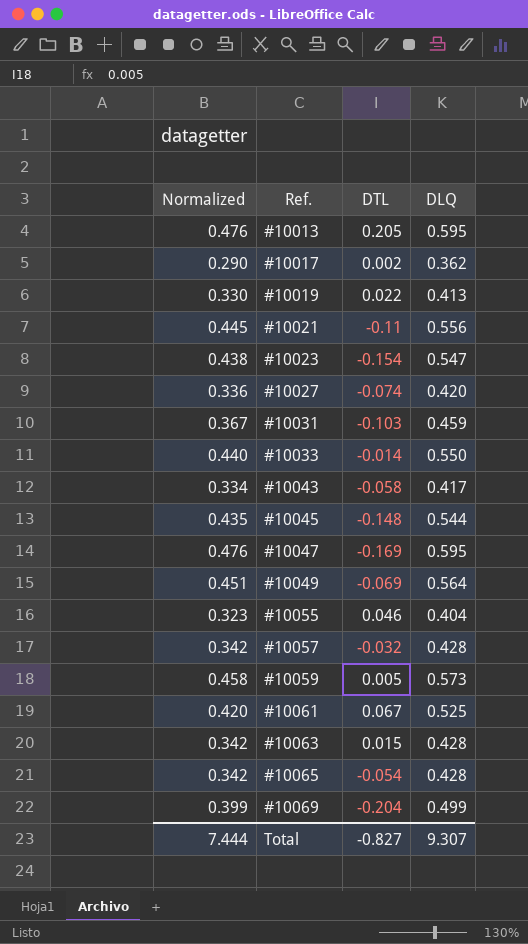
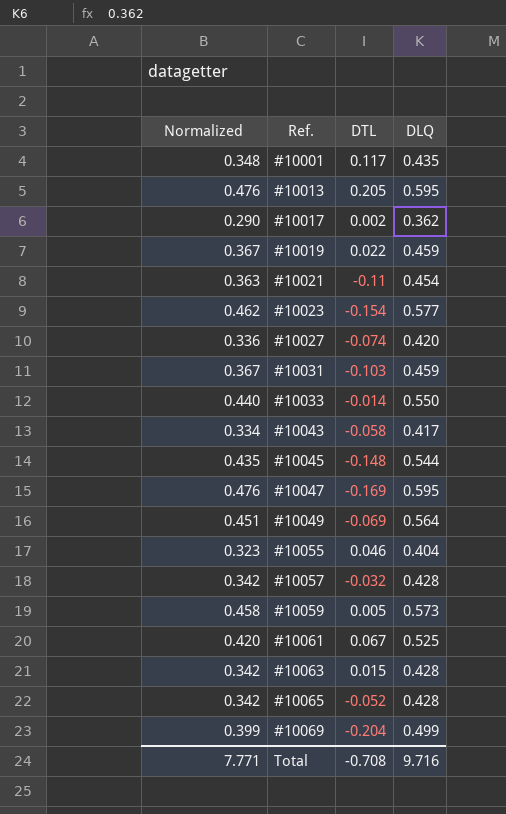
row #10001: none -> 0.348 | 0.117 | 0.435
#10019 | Normalized: 0.330 -> 0.367
#10019 | DLQ: 0.413 -> 0.459
#10021 | Normalized: 0.445 -> 0.363
#10021 | DLQ: 0.556 -> 0.454
#10023 | Normalized: 0.438 -> 0.462
#10023 | DLQ: 0.547 -> 0.577
#10065 | DTL: -0.054 -> -0.052
Total | Normalized: 7.444 -> 7.771
Total | DTL: -0.827 -> -0.708
Total | DLQ: 9.307 -> 9.716

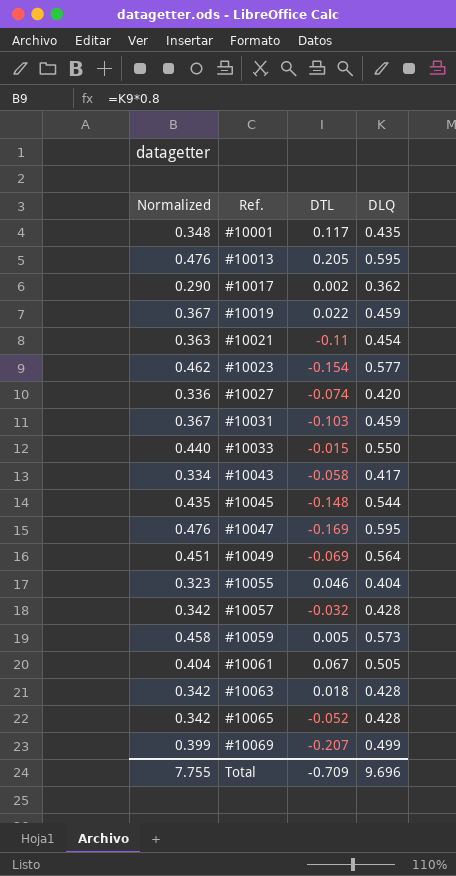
#10033 | DTL: -0.014 -> -0.015
#10061 | Normalized: 0.420 -> 0.404
#10061 | DLQ: 0.525 -> 0.505
#10063 | DTL: 0.015 -> 0.018
#10069 | DTL: -0.204 -> -0.207
Total | Normalized: 7.771 -> 7.755
Total | DTL: -0.708 -> -0.709
Total | DLQ: 9.716 -> 9.696

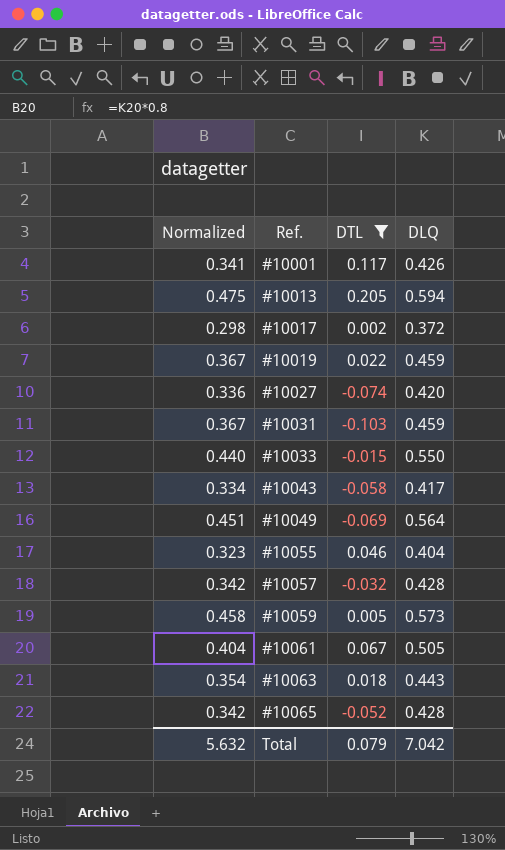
filter: none -> DTL >= -0.103
#10001 | Normalized: 0.348 -> 0.341
#10001 | DLQ: 0.435 -> 0.426
#10013 | Normalized: 0.476 -> 0.475
#10013 | DLQ: 0.595 -> 0.594
#10017 | Normalized: 0.290 -> 0.298
#10017 | DLQ: 0.362 -> 0.372
#10063 | Normalized: 0.342 -> 0.354
#10063 | DLQ: 0.428 -> 0.443
Total | Normalized: 7.755 -> 5.632
Total | DTL: -0.709 -> 0.079
Total | DLQ: 9.696 -> 7.042

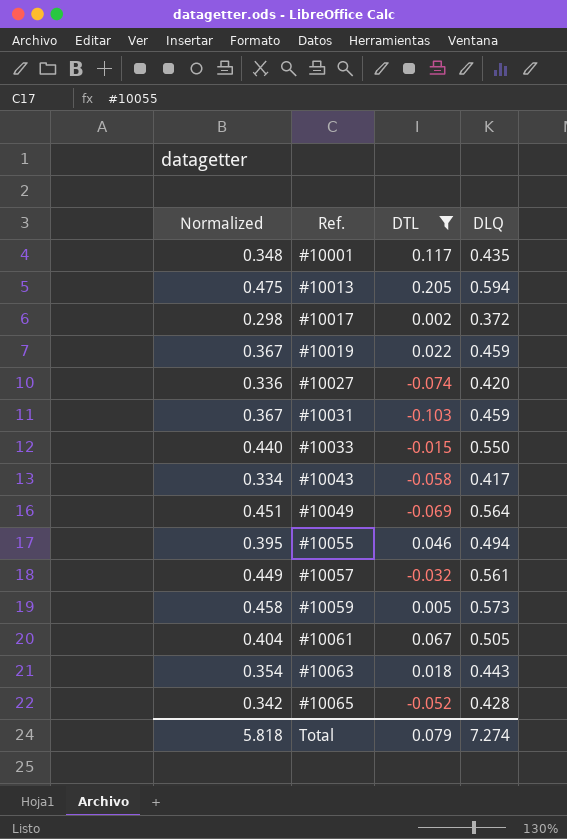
#10001 | Normalized: 0.341 -> 0.348
#10001 | DLQ: 0.426 -> 0.435
#10055 | Normalized: 0.323 -> 0.395
#10055 | DLQ: 0.404 -> 0.494
#10057 | Normalized: 0.342 -> 0.449
#10057 | DLQ: 0.428 -> 0.561
Total | Normalized: 5.632 -> 5.818
Total | DLQ: 7.042 -> 7.274

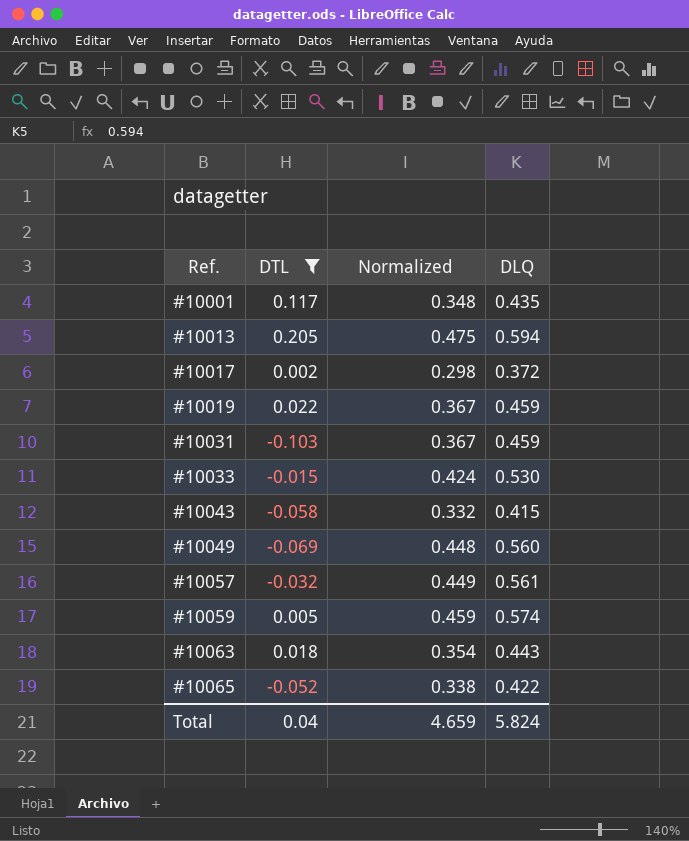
column Normalized | position: 1 -> 3
row #10027: 0.336 | -0.074 | 0.420 -> none
row #10055: 0.395 | 0.046 | 0.494 -> none
row #10061: 0.404 | 0.067 | 0.505 -> none
#10033 | Normalized: 0.440 -> 0.424
#10033 | DLQ: 0.550 -> 0.530
#10043 | Normalized: 0.334 -> 0.332
#10043 | DLQ: 0.417 -> 0.415
#10049 | Normalized: 0.451 -> 0.448
#10049 | DLQ: 0.564 -> 0.560
#10059 | Normalized: 0.458 -> 0.459
#10059 | DLQ: 0.573 -> 0.574
#10065 | Normalized: 0.342 -> 0.338
#10065 | DLQ: 0.428 -> 0.422
Total | DTL: 0.079 -> 0.04
Total | Normalized: 5.818 -> 4.659
Total | DLQ: 7.274 -> 5.824

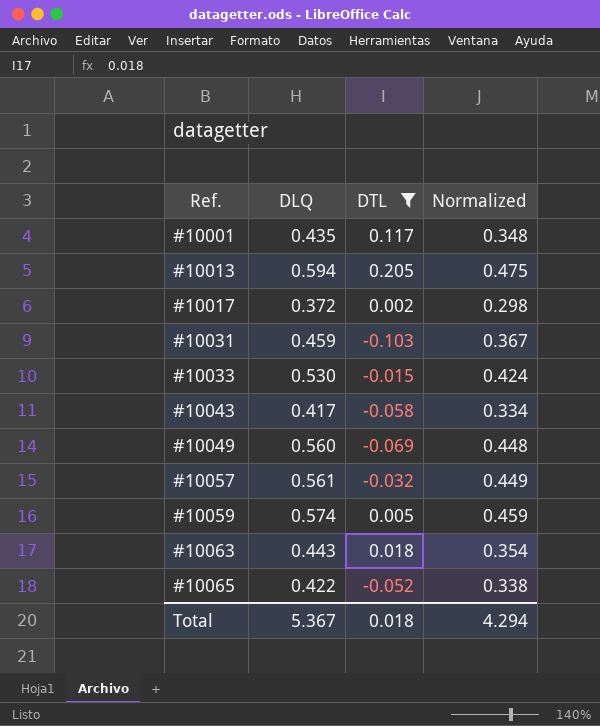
column DLQ | position: 4 -> 2
row #10019: 0.022 | 0.367 | 0.459 -> none
#10043 | DLQ: 0.415 -> 0.417
#10043 | Normalized: 0.332 -> 0.334
Total | DLQ: 5.824 -> 5.367
Total | DTL: 0.04 -> 0.018
Total | Normalized: 4.659 -> 4.294

